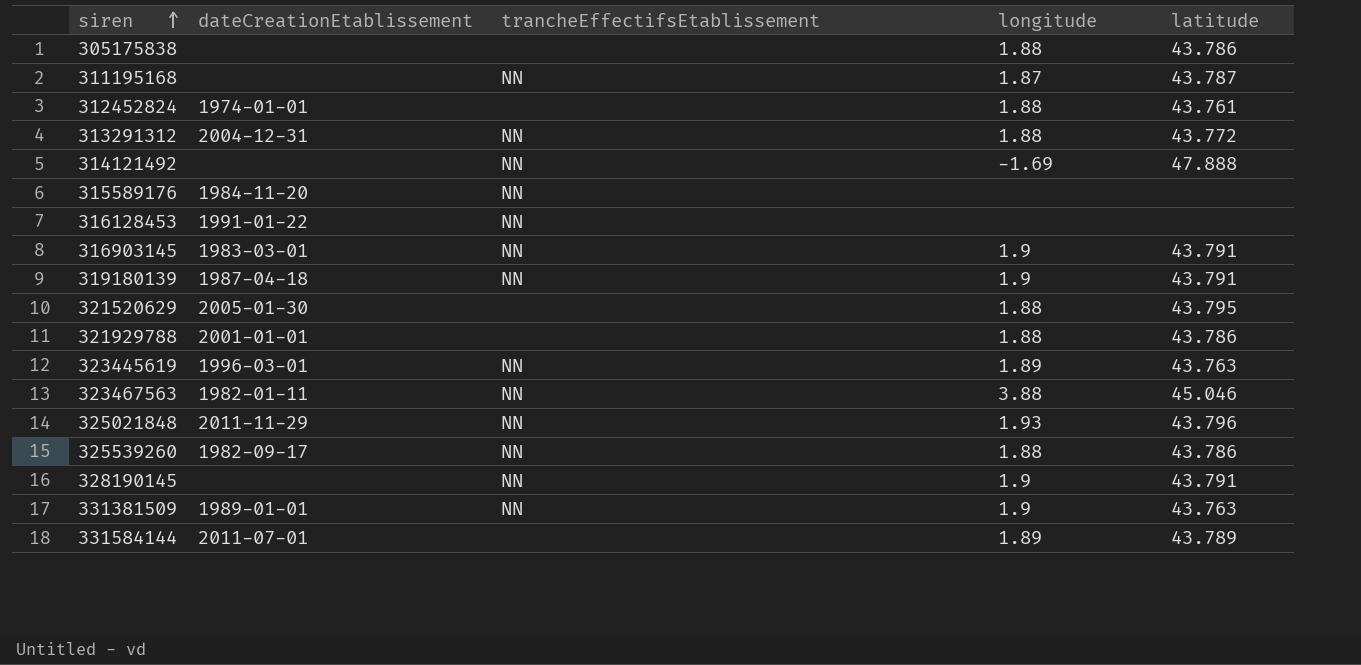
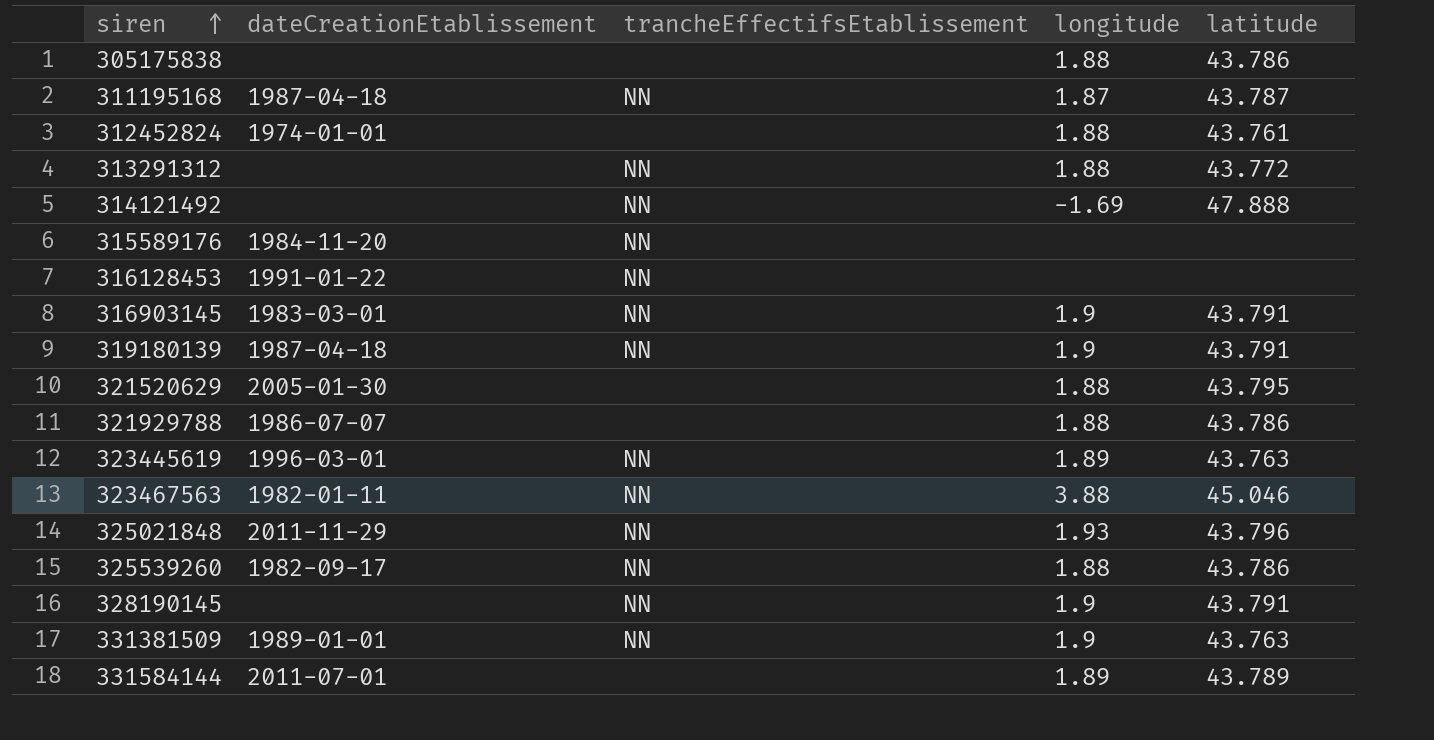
311195168 | dateCreationEtablissement: none -> 1987-04-18
313291312 | dateCreationEtablissement: 2004-12-31 -> none
321929788 | dateCreationEtablissement: 2001-01-01 -> 1986-07-07

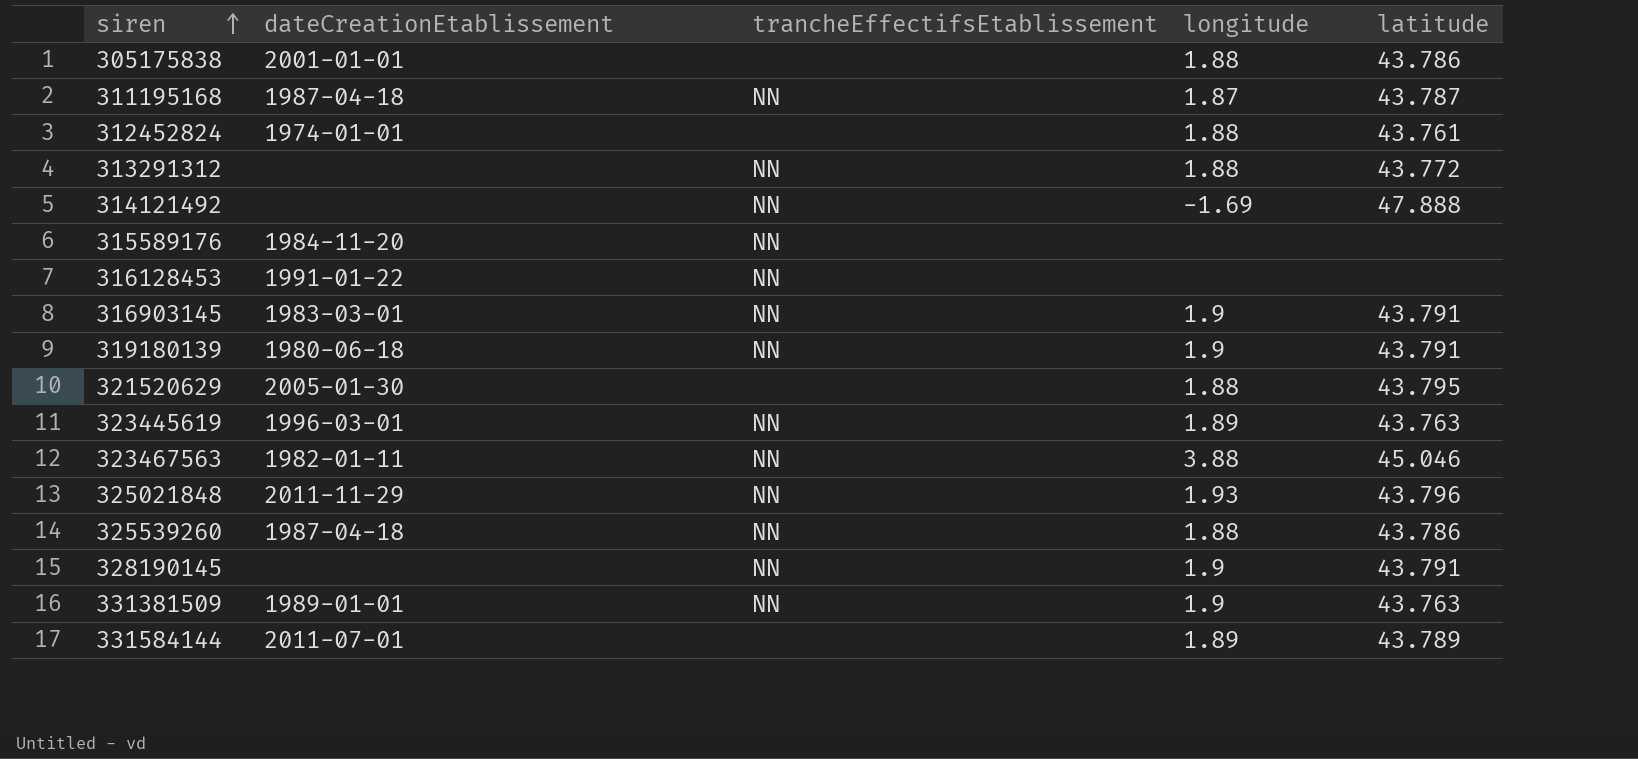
row 321929788: 1986-07-07 | none | 1.88 | 43.786 -> none
305175838 | dateCreationEtablissement: none -> 2001-01-01
319180139 | dateCreationEtablissement: 1987-04-18 -> 1980-06-18
325539260 | dateCreationEtablissement: 1982-09-17 -> 1987-04-18

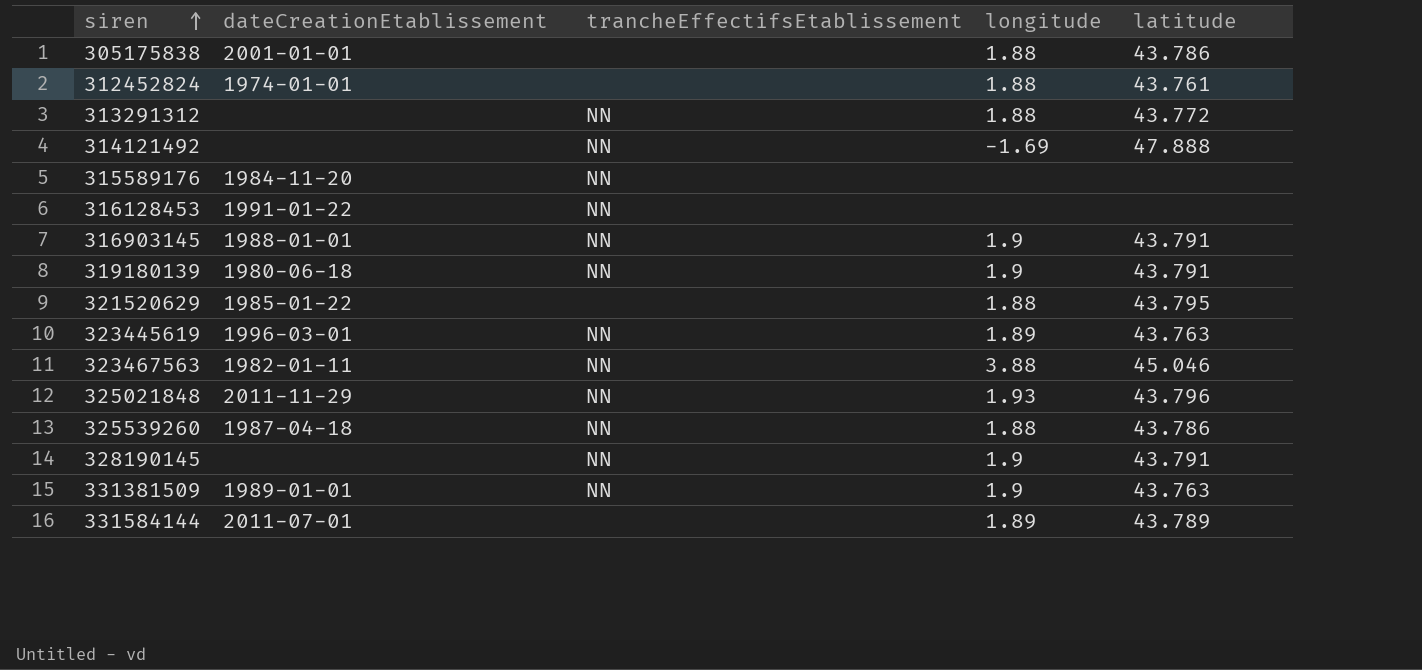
row 311195168: 1987-04-18 | NN | 1.87 | 43.787 -> none
316903145 | dateCreationEtablissement: 1983-03-01 -> 1988-01-01
321520629 | dateCreationEtablissement: 2005-01-30 -> 1985-01-22

